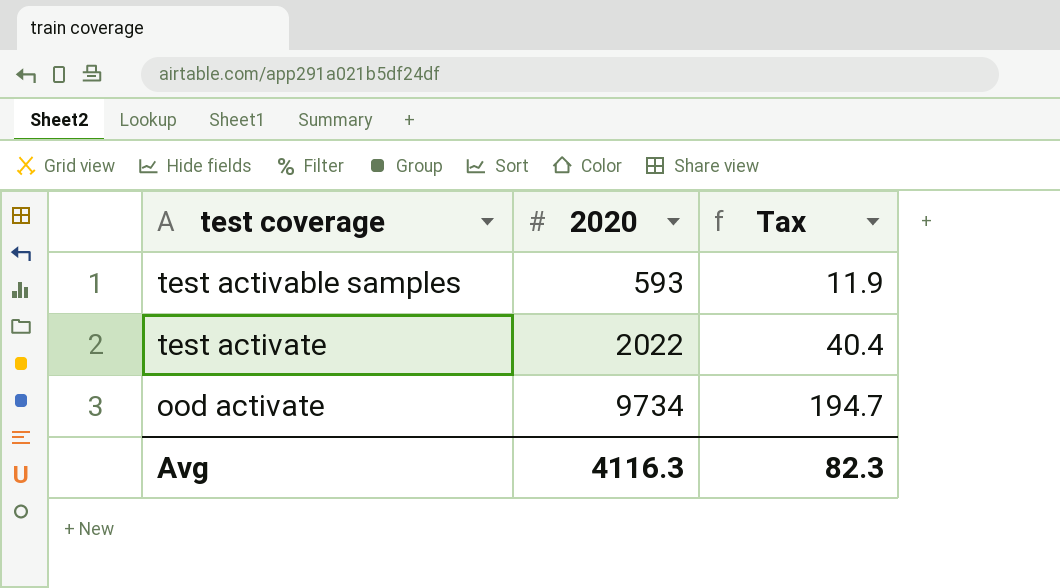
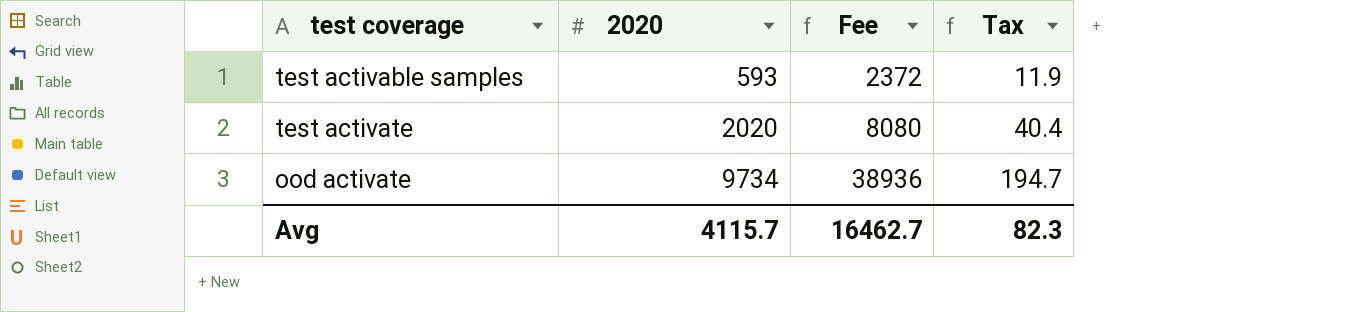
column Fee | formula: none -> [2020] * 4
test activate | 2020: 2022 -> 2020
Avg | 2020: 4116.3 -> 4115.7

